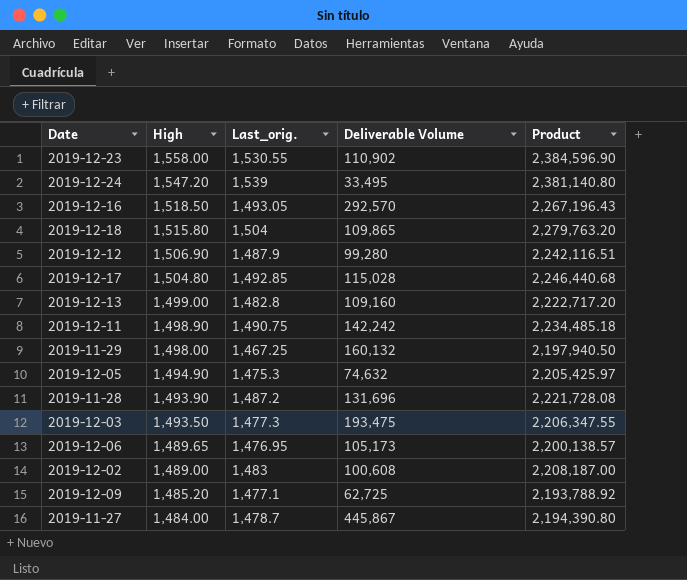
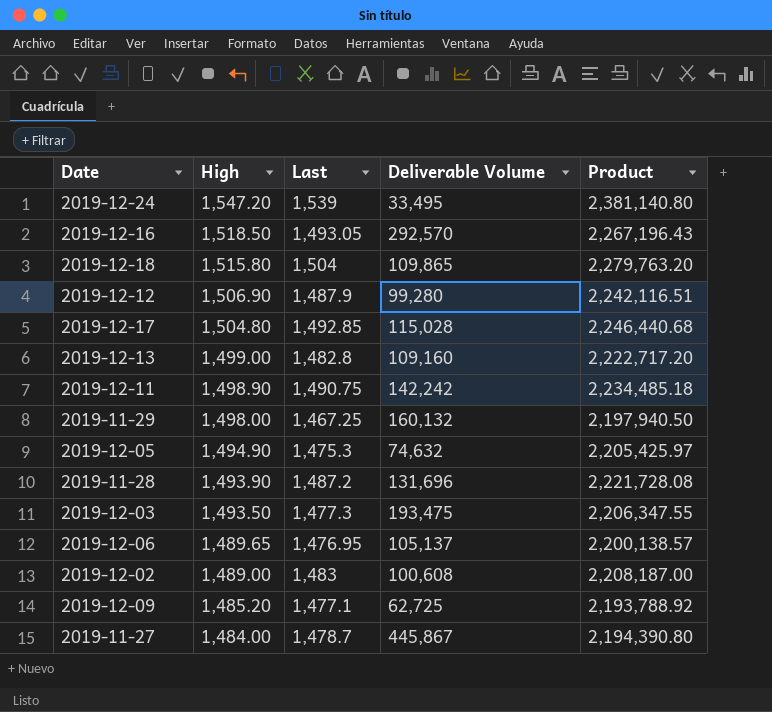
column name: Last_orig. -> Last
row 2019-12-23: 1,558.00 | 1,530.55 | 110,902 | 2,384,596.90 -> none
2019-12-06 | Deliverable Volume: 105,173 -> 105,137

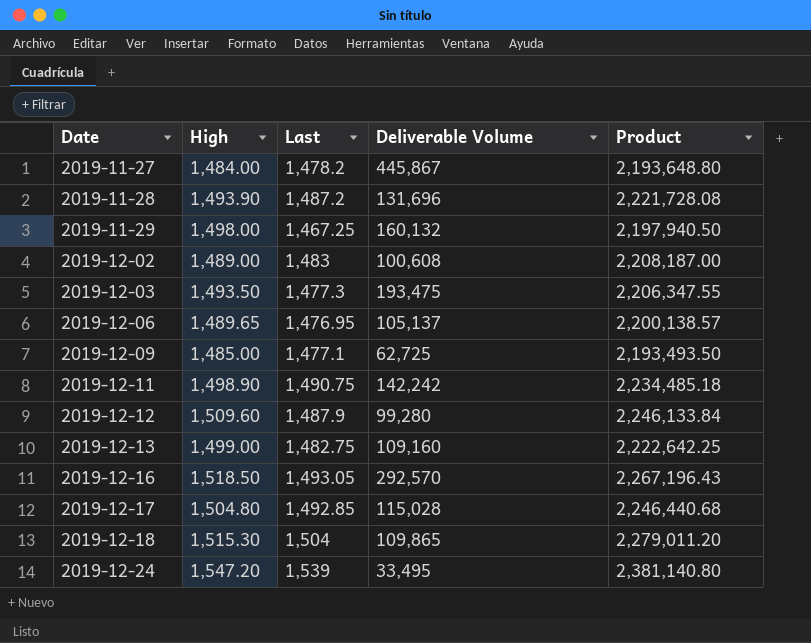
row order: High descending -> Date ascending
row 2019-12-05: 1,494.90 | 1,475.3 | 74,632 | 2,205,425.97 -> none
2019-11-27 | Last: 1,478.7 -> 1,478.2
2019-11-27 | Product: 2,194,390.80 -> 2,193,648.80
2019-12-09 | High: 1,485.20 -> 1,485.00
2019-12-09 | Product: 2,193,788.92 -> 2,193,493.50
2019-12-12 | High: 1,506.90 -> 1,509.60
2019-12-12 | Product: 2,242,116.51 -> 2,246,133.84
2019-12-13 | Last: 1,482.8 -> 1,482.75
2019-12-13 | Product: 2,222,717.20 -> 2,222,642.25
2019-12-18 | High: 1,515.80 -> 1,515.30
2019-12-18 | Product: 2,279,763.20 -> 2,279,011.20

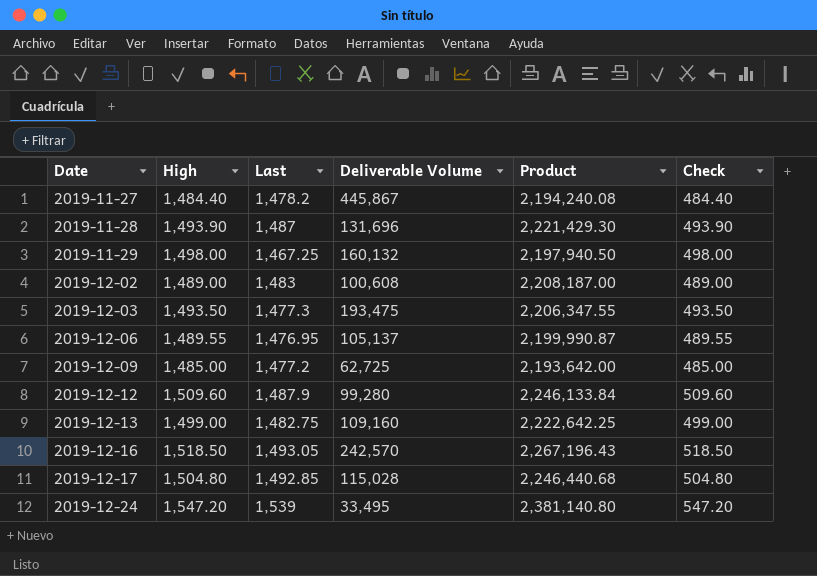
column Check | formula: none -> [High] - 1000
row 2019-12-11: 1,498.90 | 1,490.75 | 142,242 | 2,234,485.18 -> none
row 2019-12-18: 1,515.30 | 1,504 | 109,865 | 2,279,011.20 -> none
2019-11-27 | High: 1,484.00 -> 1,484.40
2019-11-27 | Product: 2,193,648.80 -> 2,194,240.08
2019-11-28 | Last: 1,487.2 -> 1,487
2019-11-28 | Product: 2,221,728.08 -> 2,221,429.30
2019-12-06 | High: 1,489.65 -> 1,489.55
2019-12-06 | Product: 2,200,138.57 -> 2,199,990.87
2019-12-09 | Last: 1,477.1 -> 1,477.2
2019-12-09 | Product: 2,193,493.50 -> 2,193,642.00
2019-12-16 | Deliverable Volume: 292,570 -> 242,570

